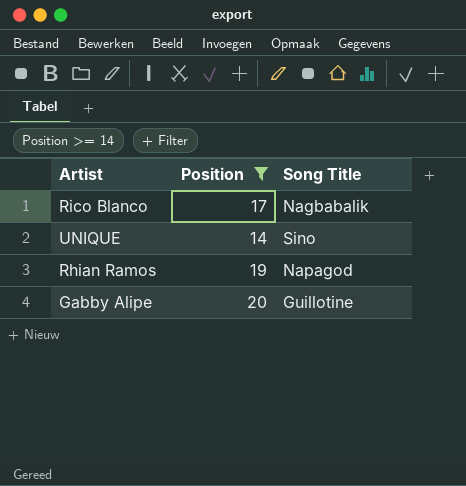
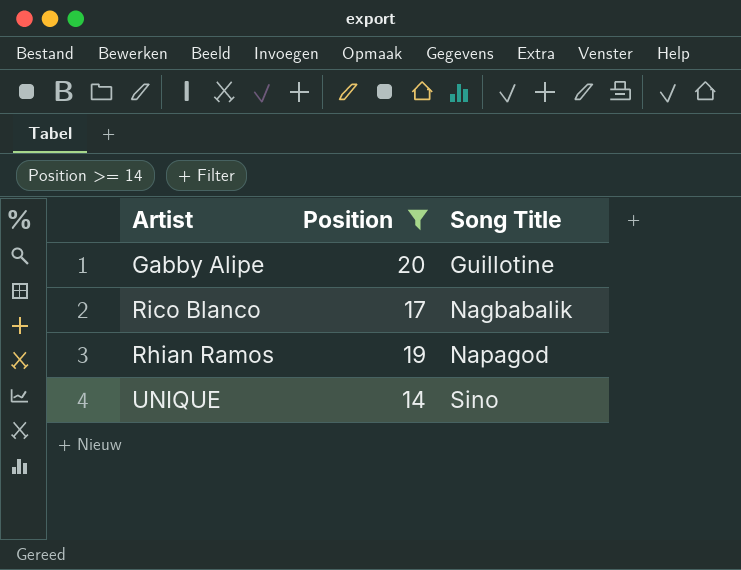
row order: none -> Song Title ascending

